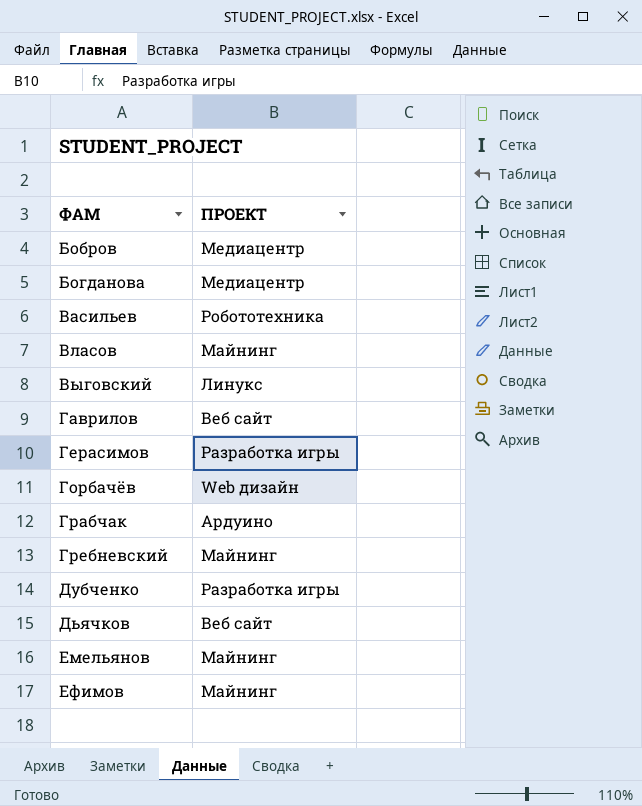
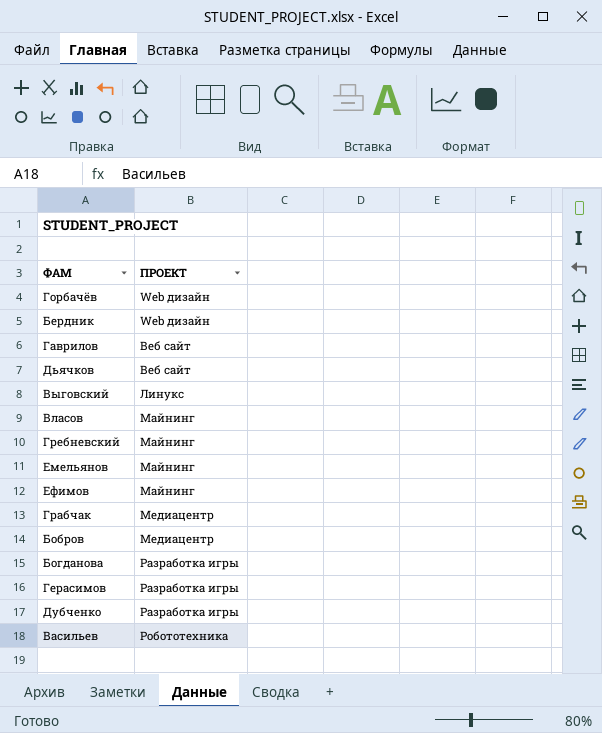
row order: ФАМ ascending -> ПРОЕКТ ascending
row Бердник: none -> Web дизайн
Грабчак | ПРОЕКТ: Ардуино -> Медиацентр
Богданова | ПРОЕКТ: Медиацентр -> Разработка игры

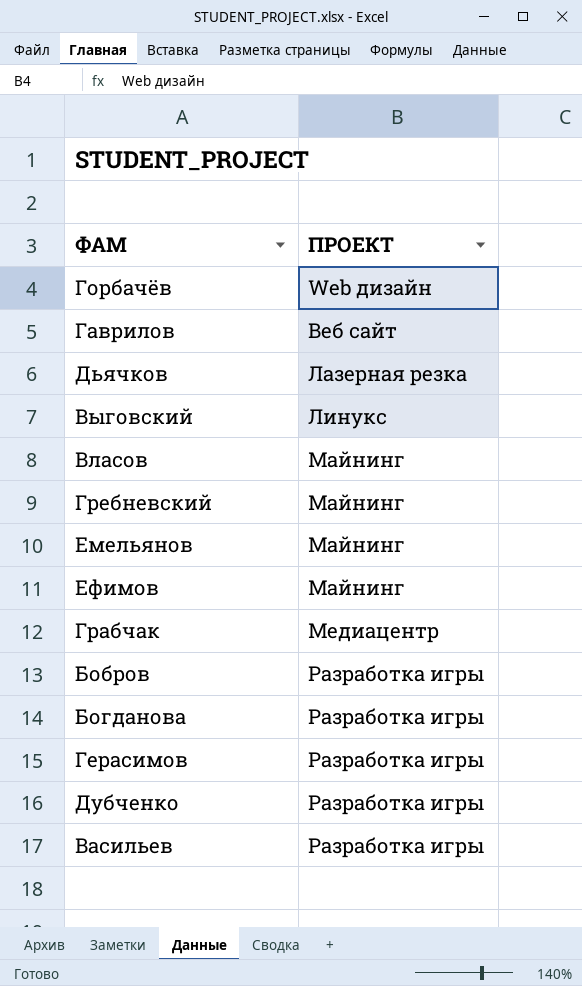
row Бердник: Web дизайн -> none
Дьячков | ПРОЕКТ: Веб сайт -> Лазерная резка
Бобров | ПРОЕКТ: Медиацентр -> Разработка игры
Васильев | ПРОЕКТ: Робототехника -> Разработка игры

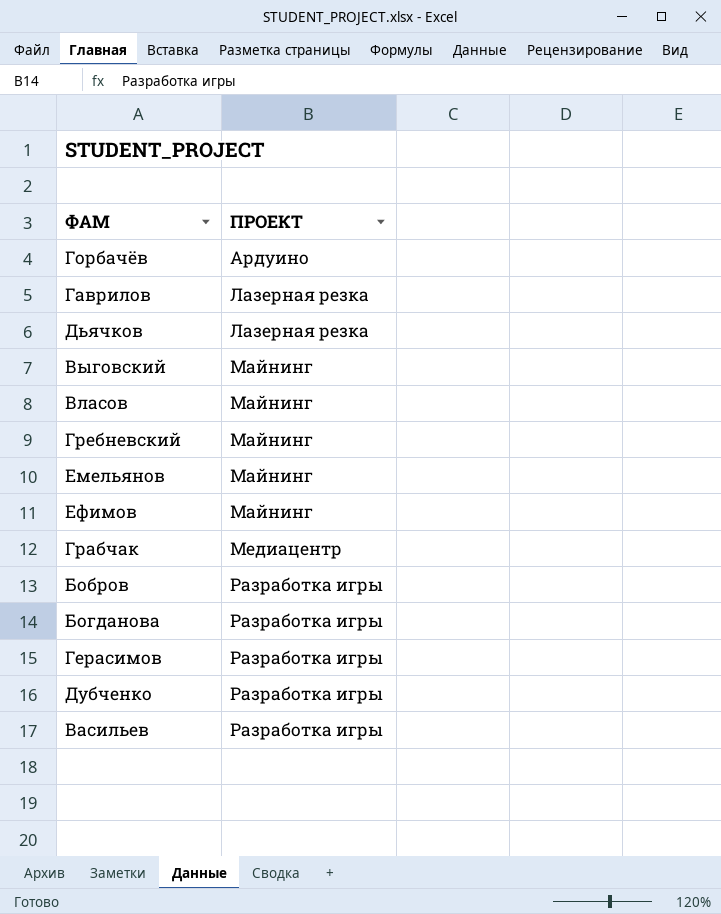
Горбачёв | ПРОЕКТ: Web дизайн -> Ардуино
Гаврилов | ПРОЕКТ: Веб сайт -> Лазерная резка
Выговский | ПРОЕКТ: Линукс -> Майнинг

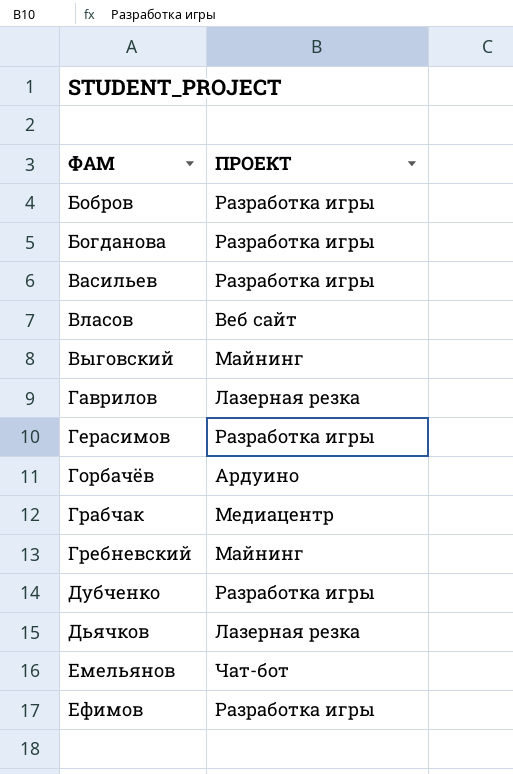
row order: ПРОЕКТ ascending -> ФАМ ascending
Власов | ПРОЕКТ: Майнинг -> Веб сайт
Емельянов | ПРОЕКТ: Майнинг -> Чат-бот
Ефимов | ПРОЕКТ: Майнинг -> Разработка игры

